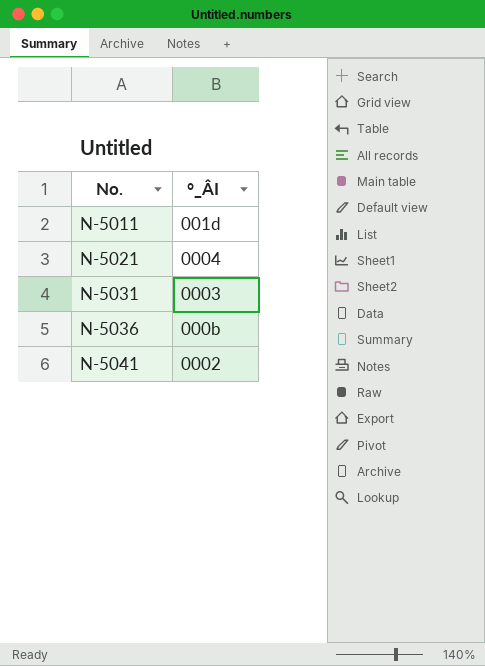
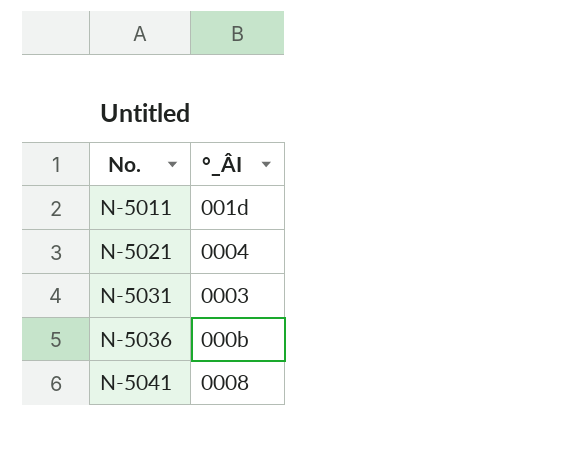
N-5041 | °_ÂI: 0002 -> 0008

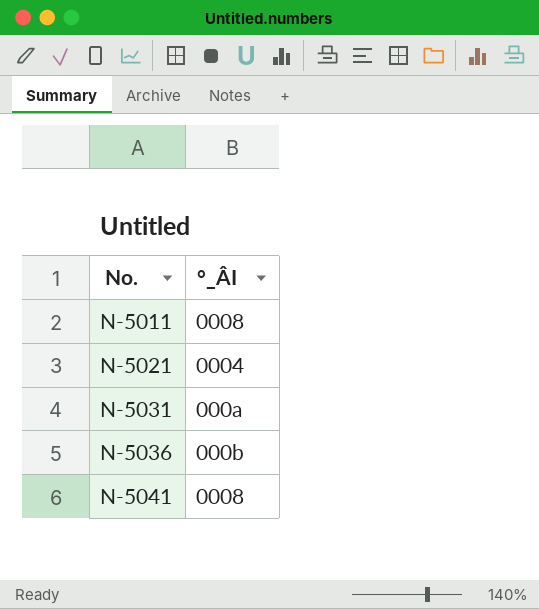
N-5011 | °_ÂI: 001d -> 0008
N-5031 | °_ÂI: 0003 -> 000a

